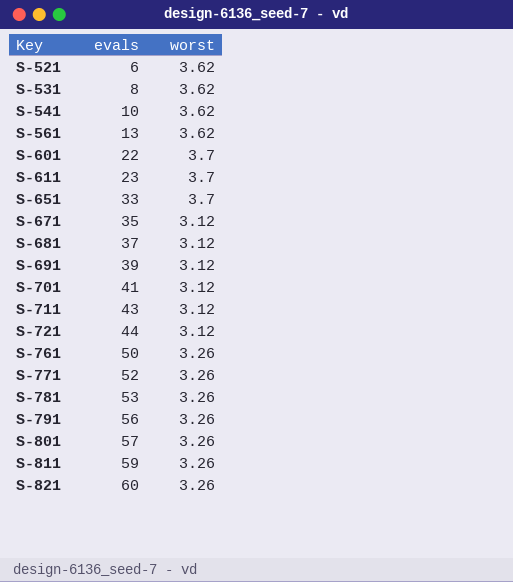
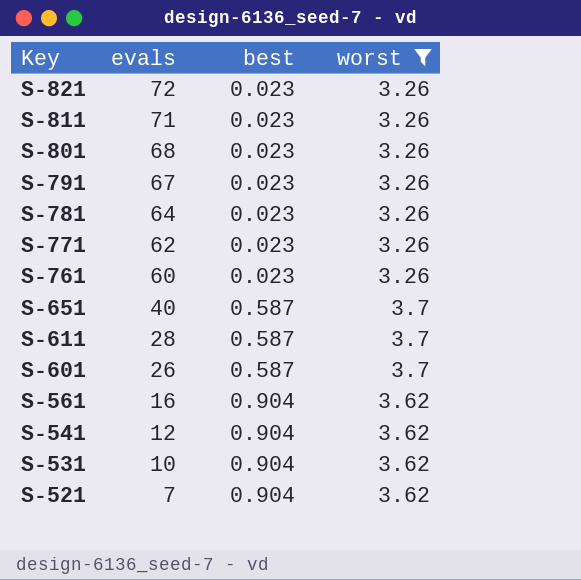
filter: none -> worst != 3.12
row order: Key ascending -> Key descending
column best | position: none -> 3
S-821 | evals: 60 -> 72
S-811 | evals: 59 -> 71
S-801 | evals: 57 -> 68
S-791 | evals: 56 -> 67
S-781 | evals: 53 -> 64
S-771 | evals: 52 -> 62
S-761 | evals: 50 -> 60
S-651 | evals: 33 -> 40
S-611 | evals: 23 -> 28
S-601 | evals: 22 -> 26
S-561 | evals: 13 -> 16
S-541 | evals: 10 -> 12
S-531 | evals: 8 -> 10
S-521 | evals: 6 -> 7

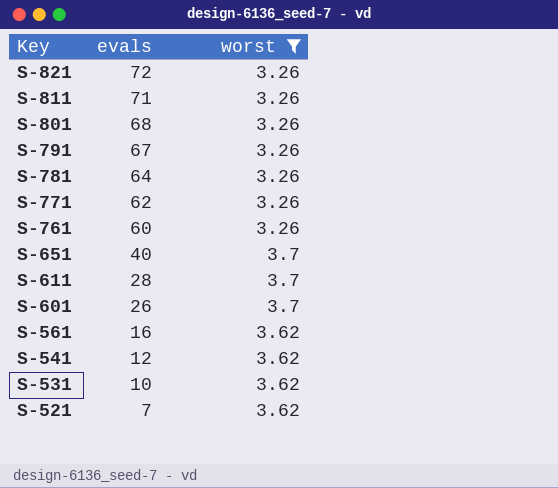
column best | position: 3 -> none

